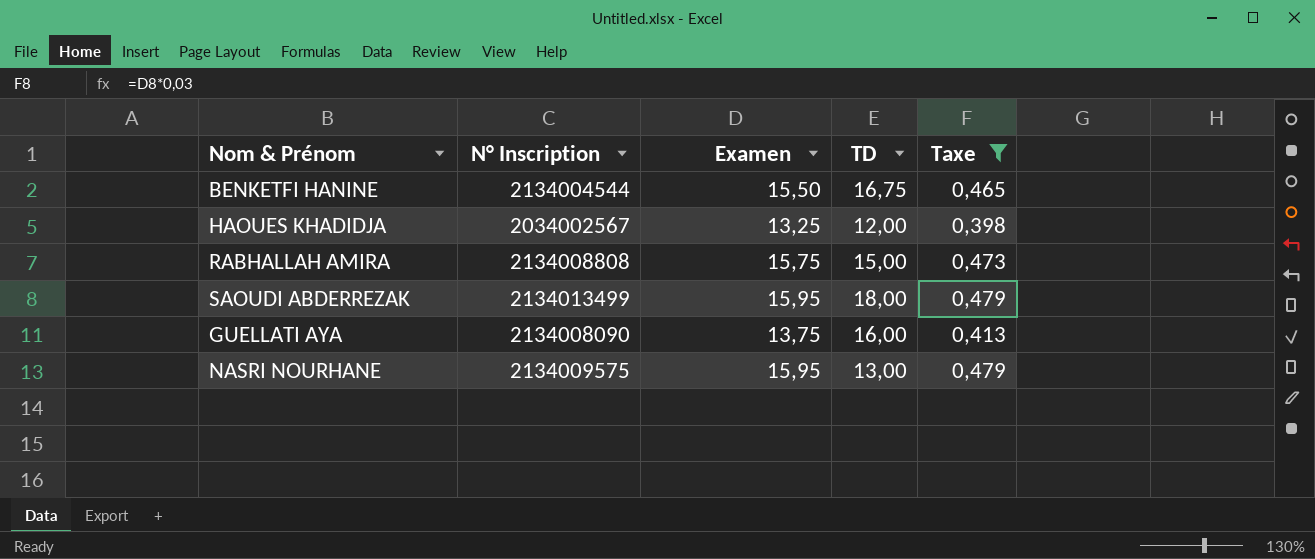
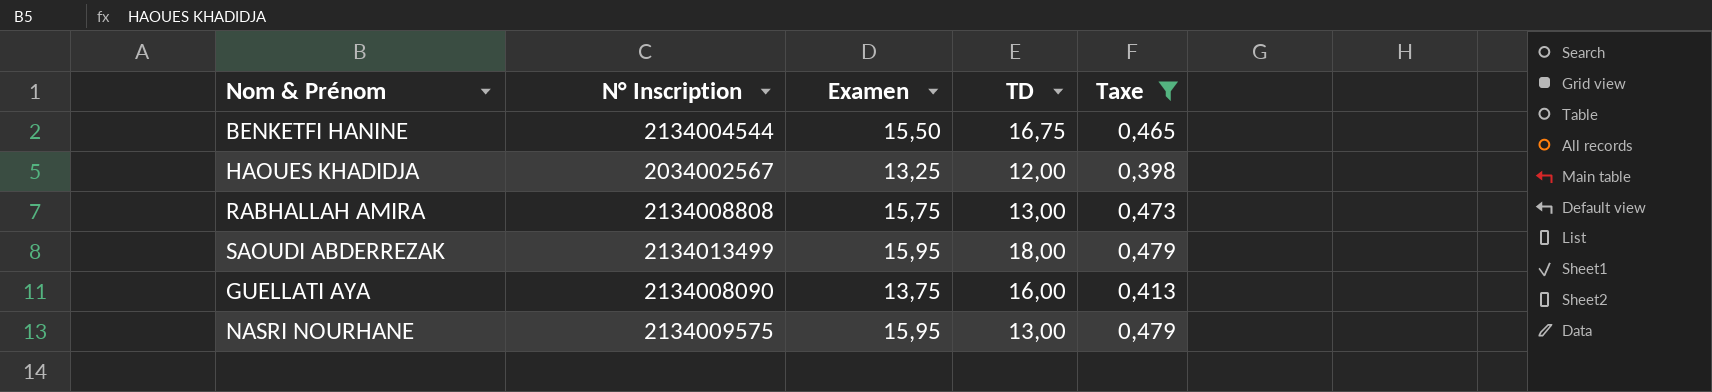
RABHALLAH AMIRA | TD: 15,00 -> 13,00

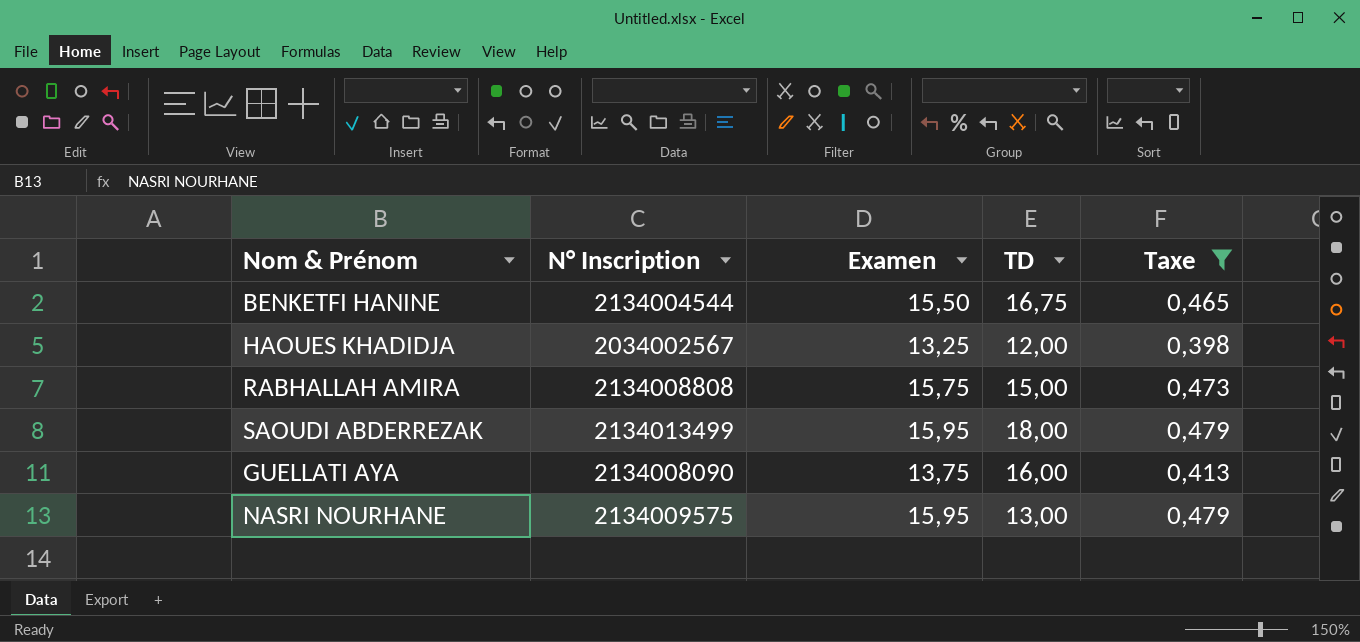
RABHALLAH AMIRA | TD: 13,00 -> 15,00

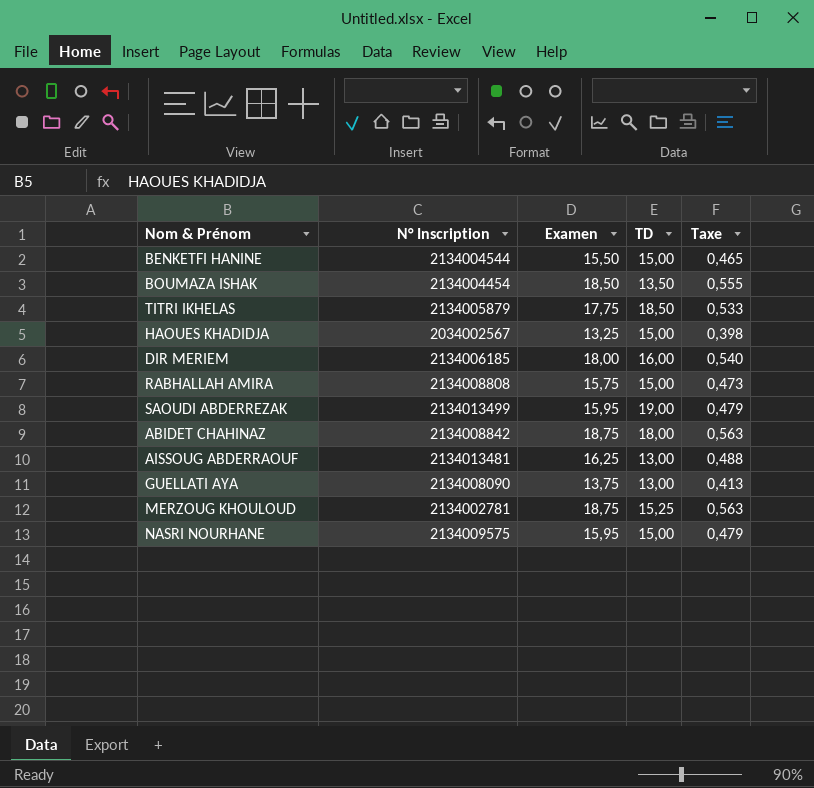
filter: Taxe <= 0,479 -> none
BENKETFI HANINE | TD: 16,75 -> 15,00
HAOUES KHADIDJA | TD: 12,00 -> 15,00
SAOUDI ABDERREZAK | TD: 18,00 -> 19,00
GUELLATI AYA | TD: 16,00 -> 13,00
NASRI NOURHANE | TD: 13,00 -> 15,00

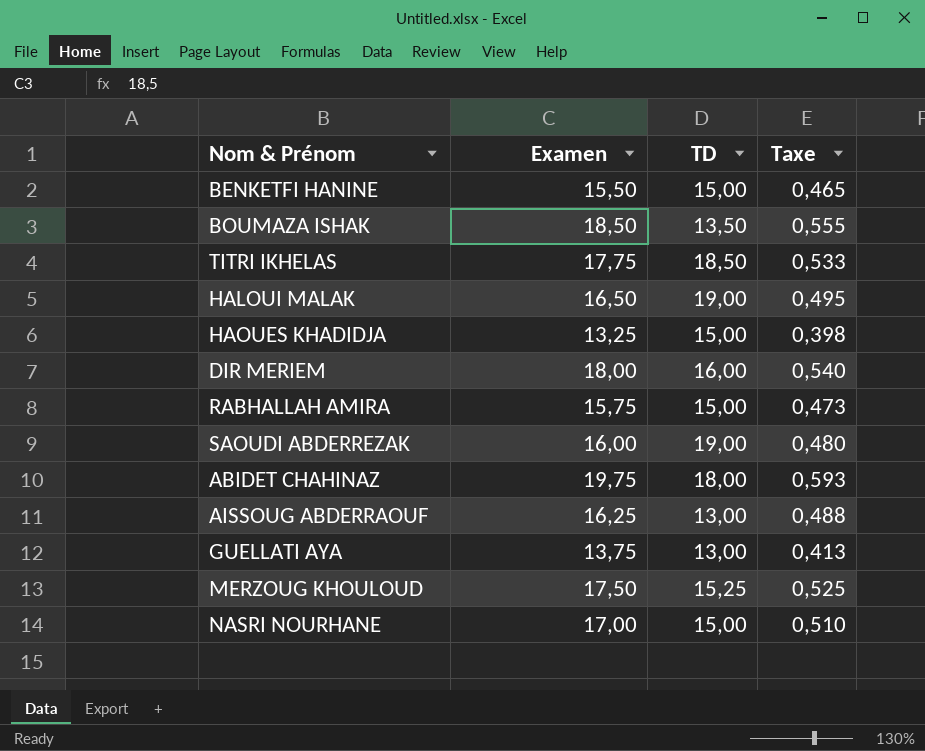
column N° Inscription | position: 2 -> none
row HALOUI MALAK: none -> 16,50 | 19,00 | 0,495
SAOUDI ABDERREZAK | Examen: 15,95 -> 16,00
SAOUDI ABDERREZAK | Taxe: 0,479 -> 0,480
ABIDET CHAHINAZ | Examen: 18,75 -> 19,75
ABIDET CHAHINAZ | Taxe: 0,563 -> 0,593
MERZOUG KHOULOUD | Examen: 18,75 -> 17,50
MERZOUG KHOULOUD | Taxe: 0,563 -> 0,525
NASRI NOURHANE | Examen: 15,95 -> 17,00
NASRI NOURHANE | Taxe: 0,479 -> 0,510

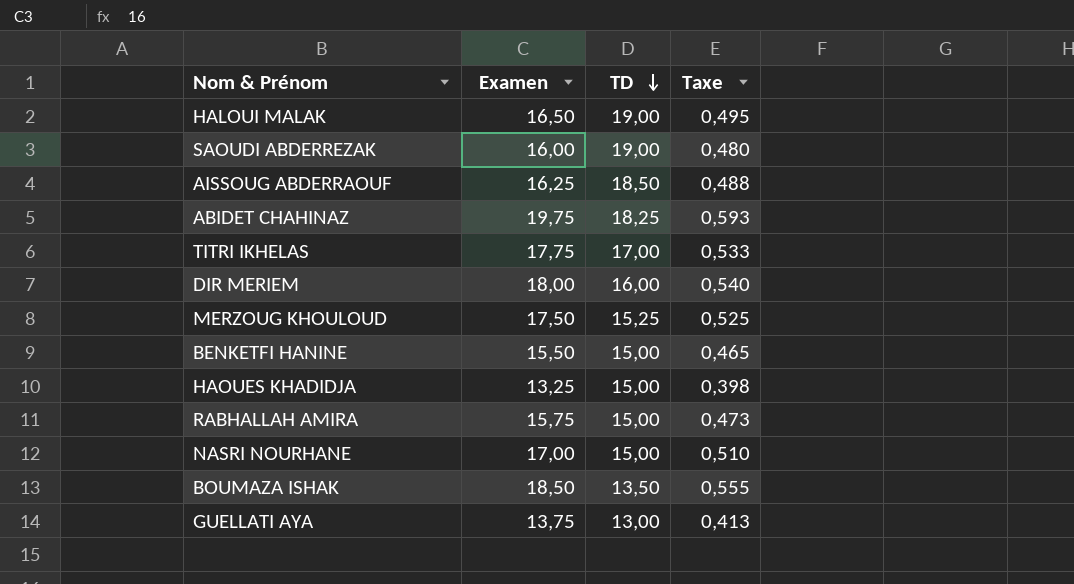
row order: none -> TD descending
AISSOUG ABDERRAOUF | TD: 13,00 -> 18,50
ABIDET CHAHINAZ | TD: 18,00 -> 18,25
TITRI IKHELAS | TD: 18,50 -> 17,00

